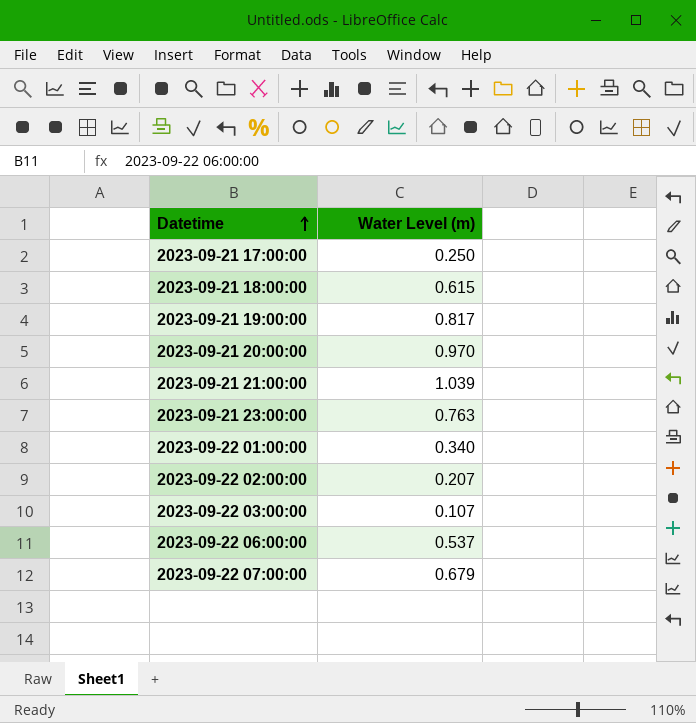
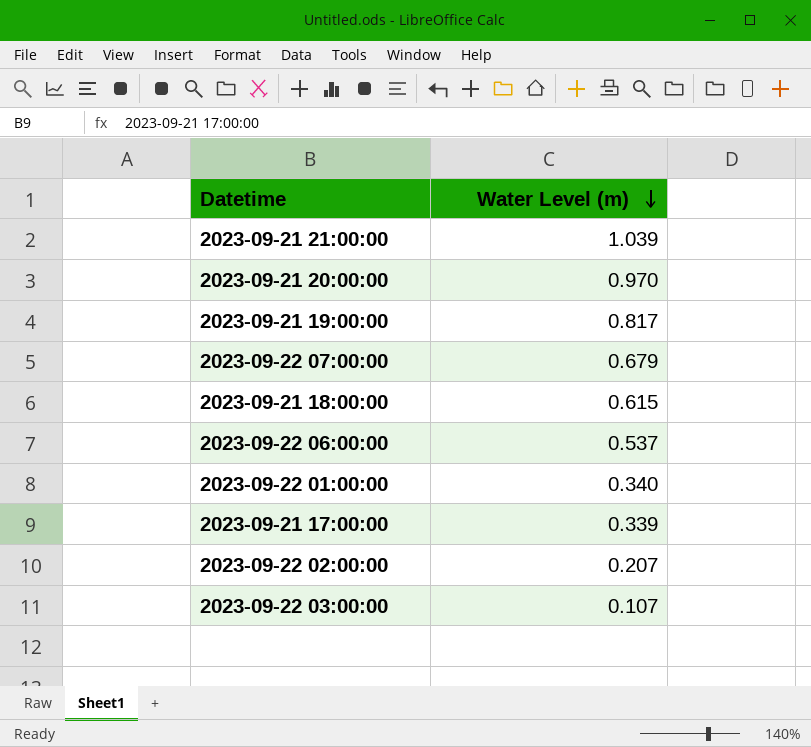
row order: Datetime ascending -> Water Level (m) descending
row 2023-09-21 23:00:00: 0.763 -> none
2023-09-21 17:00:00 | Water Level (m): 0.250 -> 0.339

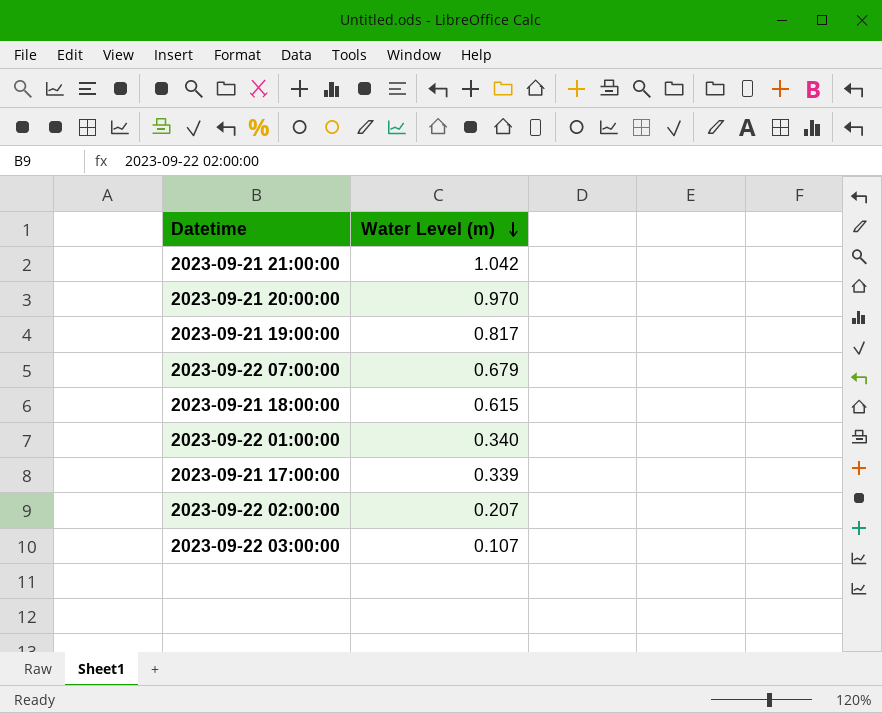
row 2023-09-22 06:00:00: 0.537 -> none
2023-09-21 21:00:00 | Water Level (m): 1.039 -> 1.042

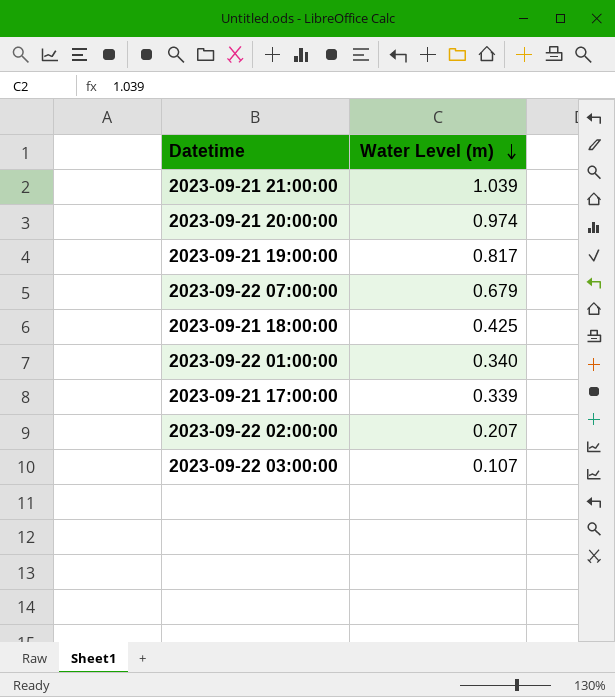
2023-09-21 21:00:00 | Water Level (m): 1.042 -> 1.039
2023-09-21 20:00:00 | Water Level (m): 0.970 -> 0.974
2023-09-21 18:00:00 | Water Level (m): 0.615 -> 0.425

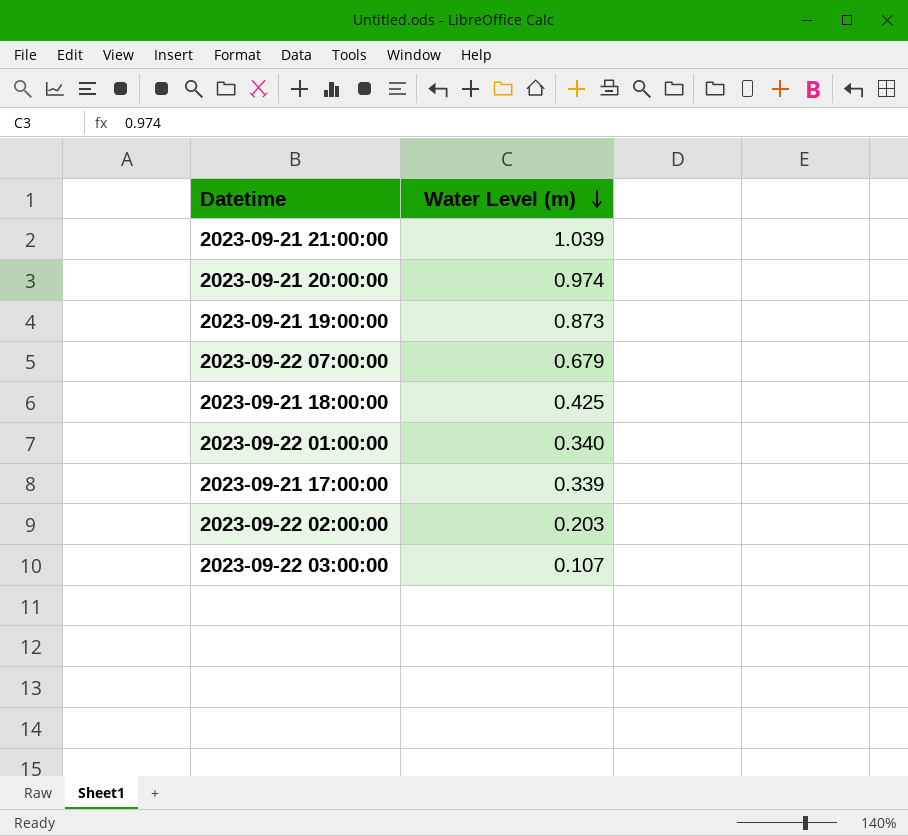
2023-09-21 19:00:00 | Water Level (m): 0.817 -> 0.873
2023-09-22 02:00:00 | Water Level (m): 0.207 -> 0.203

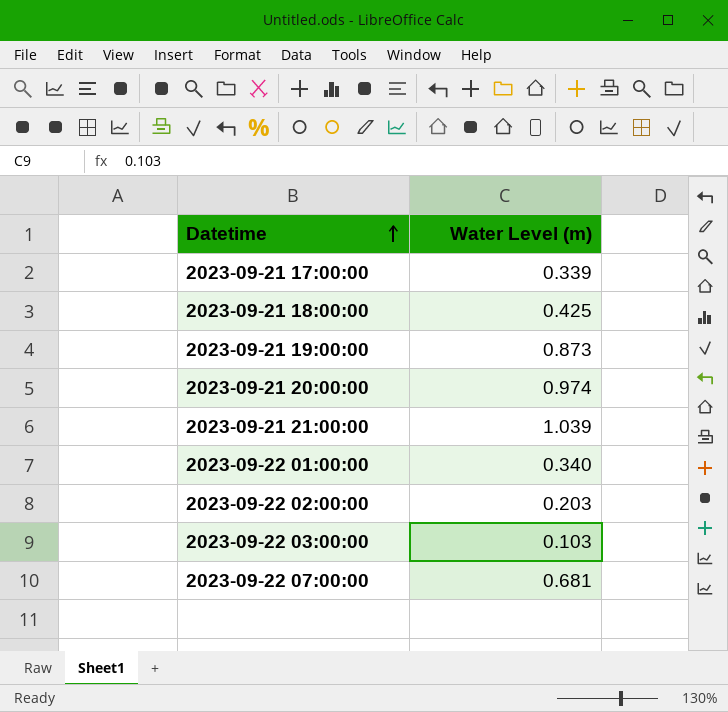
row order: Water Level (m) descending -> Datetime ascending
2023-09-22 03:00:00 | Water Level (m): 0.107 -> 0.103
2023-09-22 07:00:00 | Water Level (m): 0.679 -> 0.681

